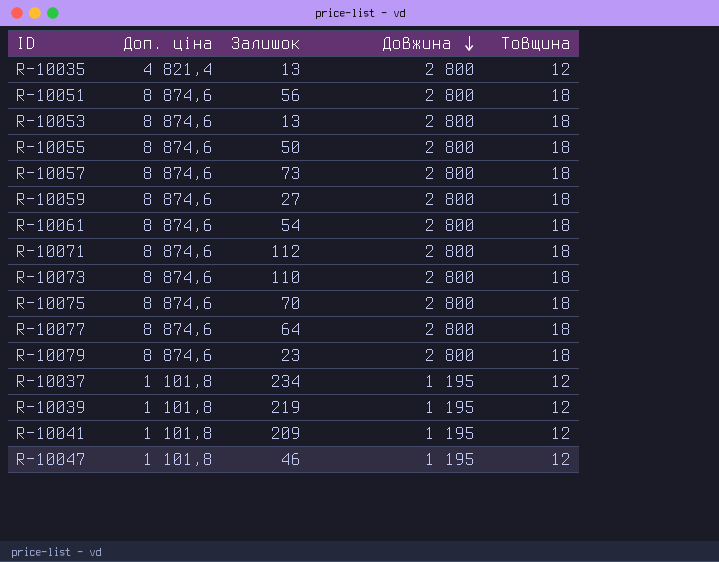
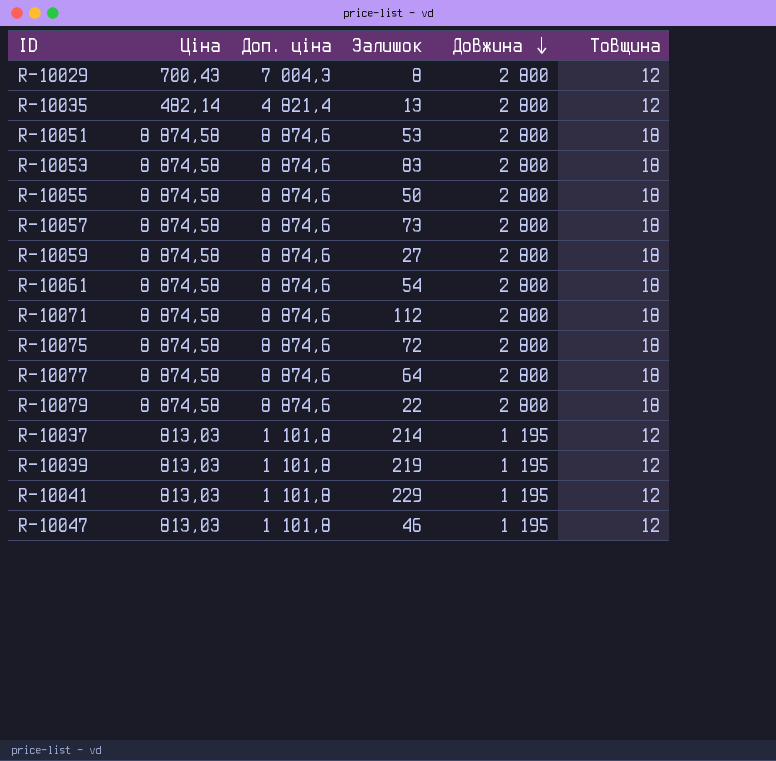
column Ціна | position: none -> 2
row R-10073: 8 874,6 | 110 | 2 800 | 18 -> none
row R-10029: none -> 700,43 | 7 004,3 | 8 | 2 800 | 12
R-10051 | Залишок: 56 -> 53
R-10053 | Залишок: 13 -> 83
R-10075 | Залишок: 70 -> 72
R-10079 | Залишок: 23 -> 22
R-10037 | Залишок: 234 -> 214
R-10041 | Залишок: 209 -> 229

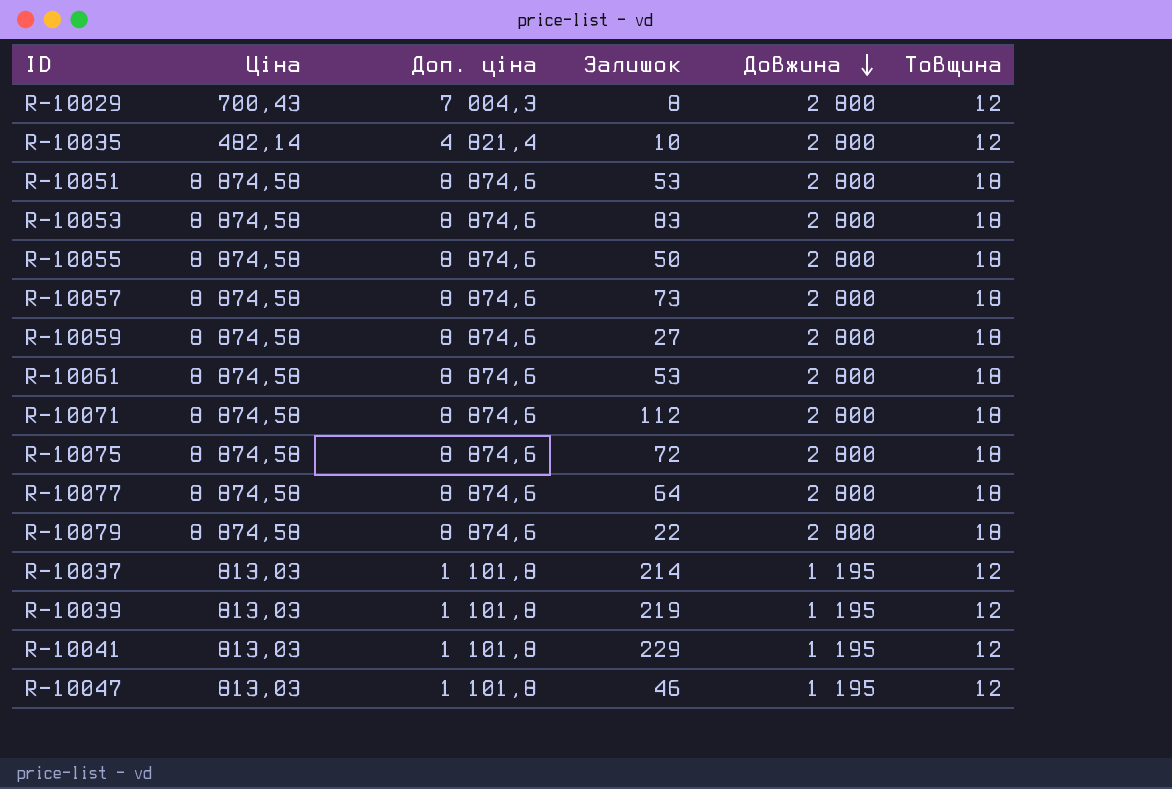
R-10035 | Залишок: 13 -> 10
R-10061 | Залишок: 54 -> 53

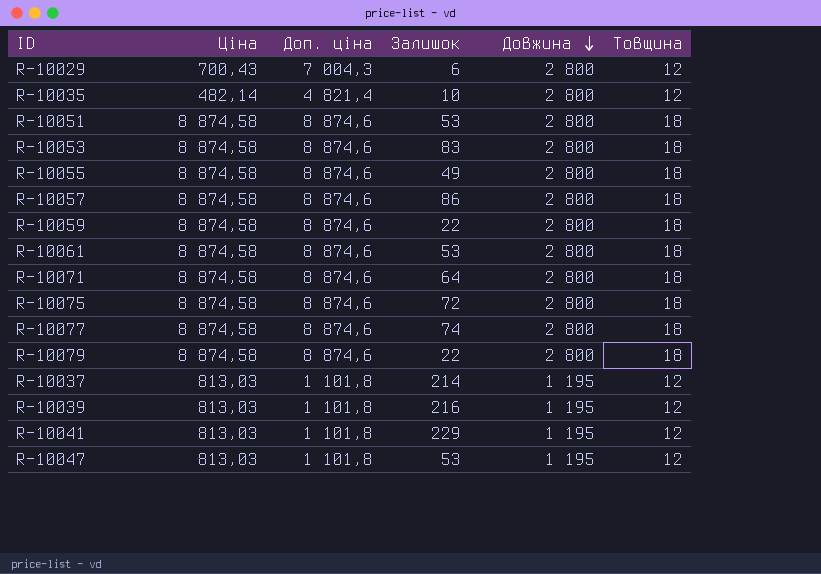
R-10029 | Залишок: 8 -> 6
R-10055 | Залишок: 50 -> 49
R-10057 | Залишок: 73 -> 86
R-10059 | Залишок: 27 -> 22
R-10071 | Залишок: 112 -> 64
R-10077 | Залишок: 64 -> 74
R-10039 | Залишок: 219 -> 216
R-10047 | Залишок: 46 -> 53

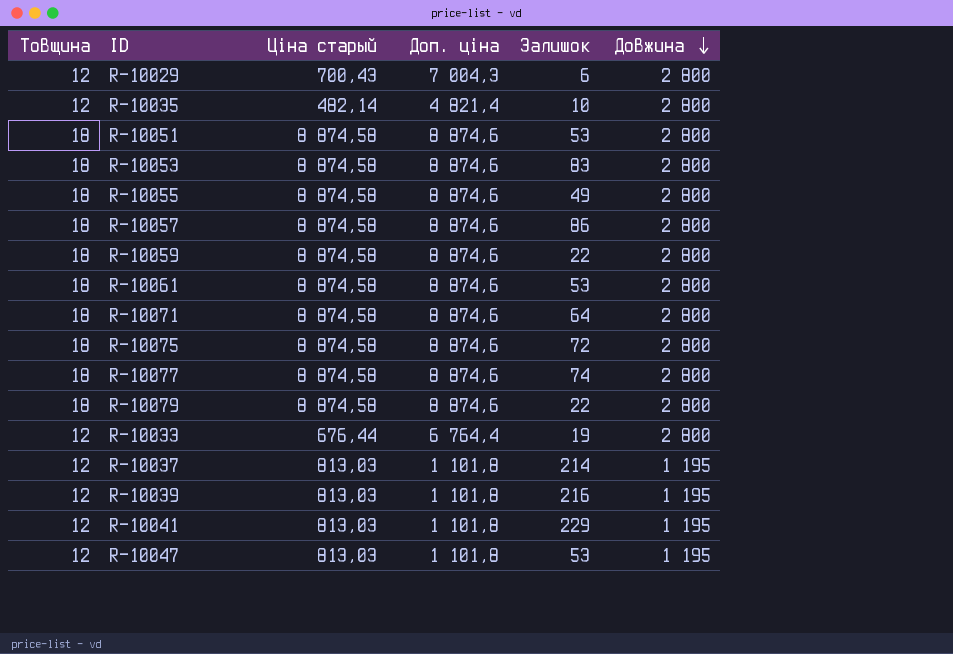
column Товщина | position: 6 -> 1
column name: Ціна -> Ціна старый
row R-10033: none -> 12 | 676,44 | 6 764,4 | 19 | 2 800

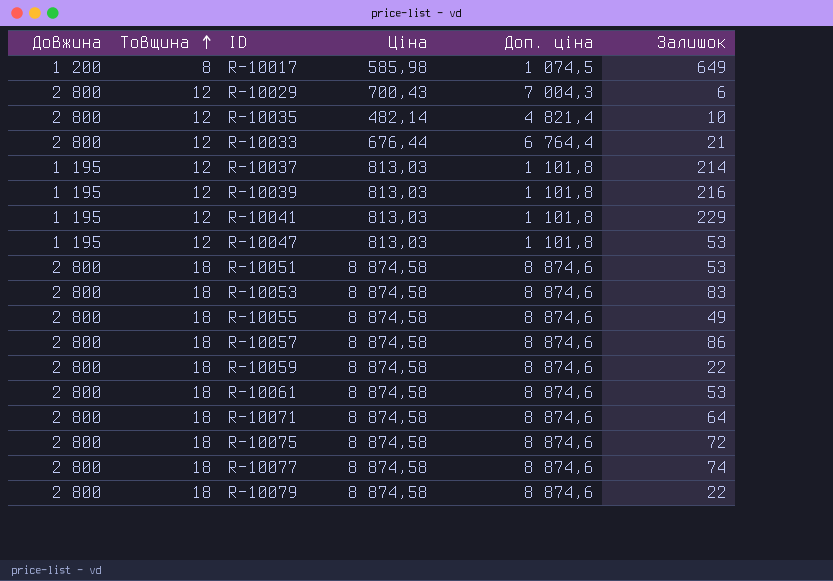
row order: Довжина descending -> Товщина ascending
column Довжина | position: 6 -> 1
column name: Ціна старый -> Ціна
row R-10017: none -> 1 200 | 8 | 585,98 | 1 074,5 | 649
R-10033 | Залишок: 19 -> 21

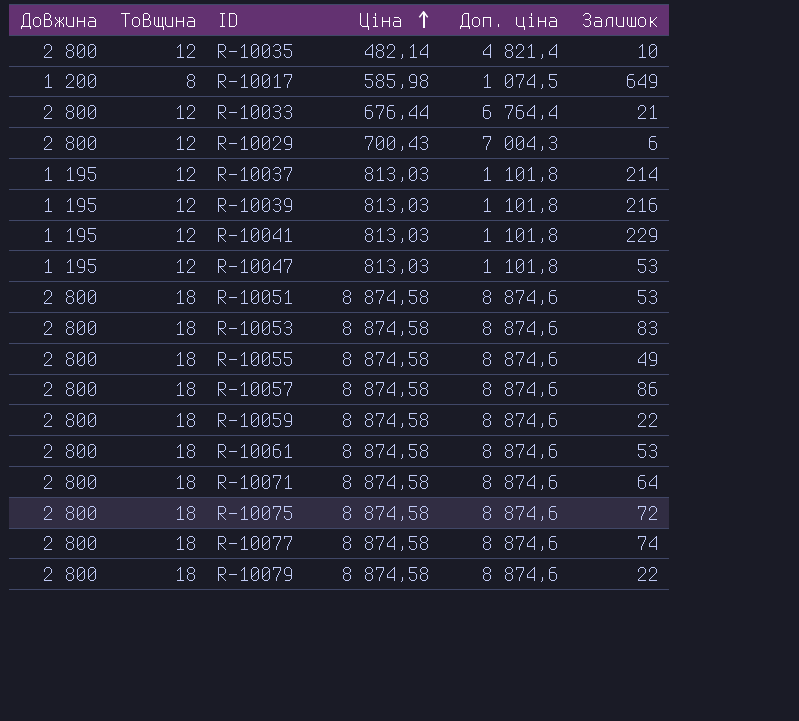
row order: Товщина ascending -> Ціна ascending

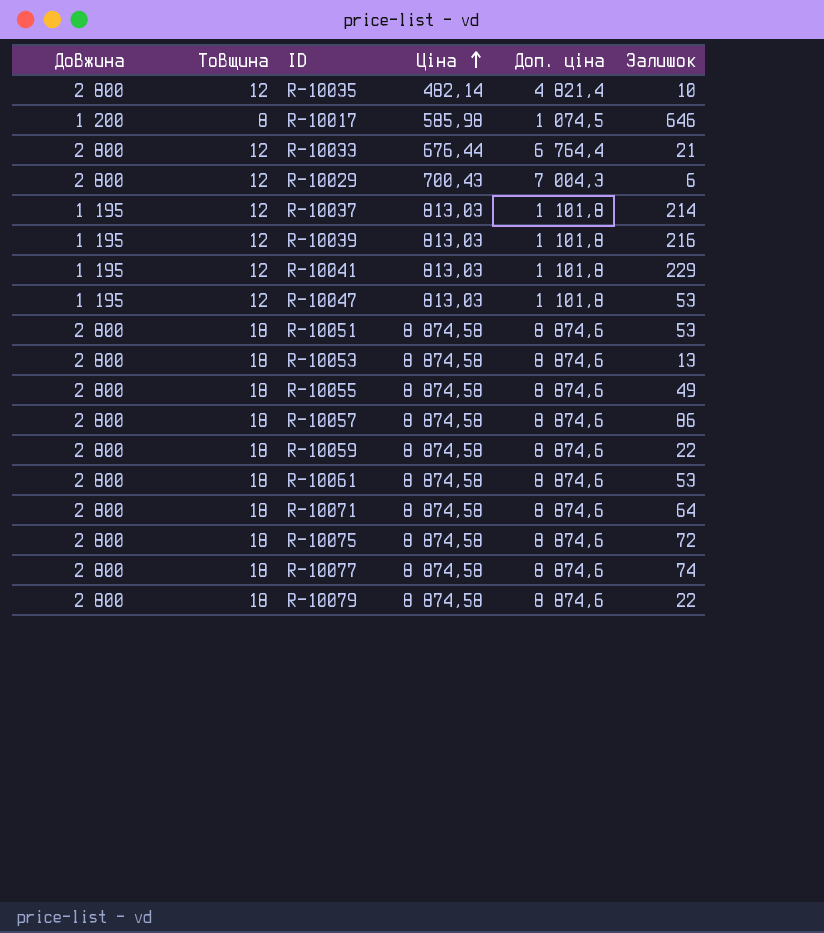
R-10017 | Залишок: 649 -> 646
R-10053 | Залишок: 83 -> 13

